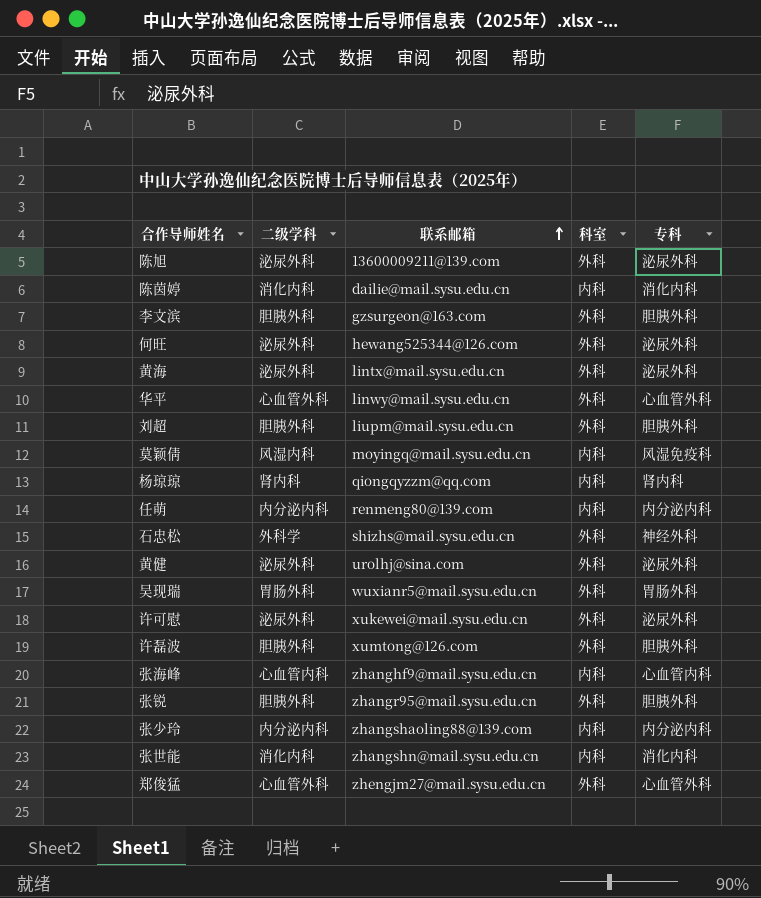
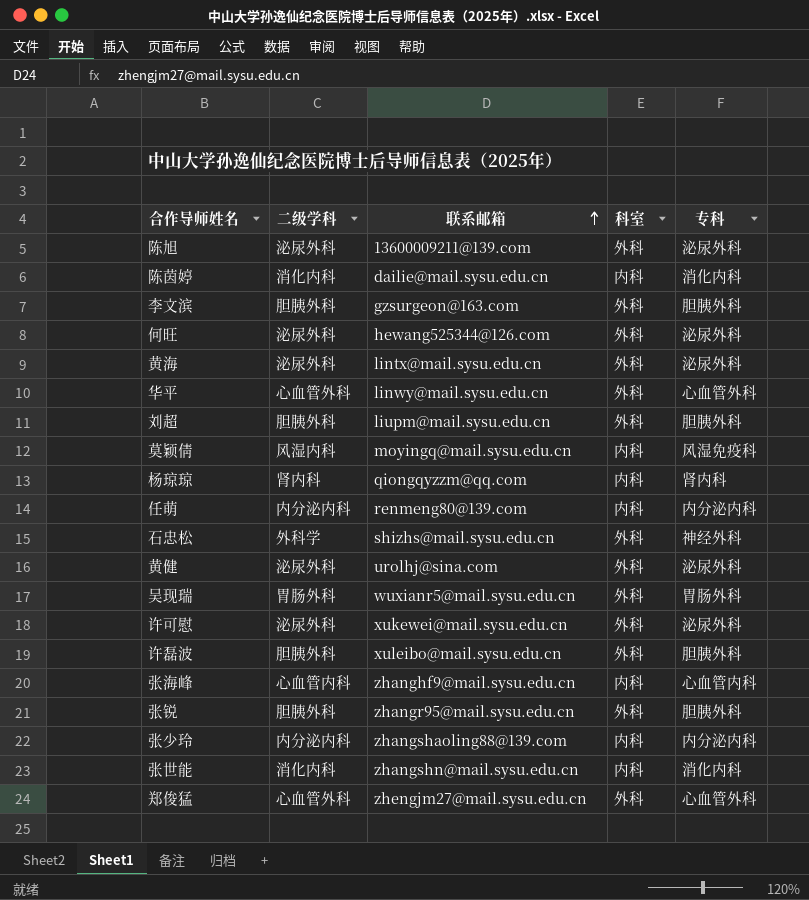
许磊波 | 联系邮箱: xumtong@126.com -> xuleibo@mail.sysu.edu.cn

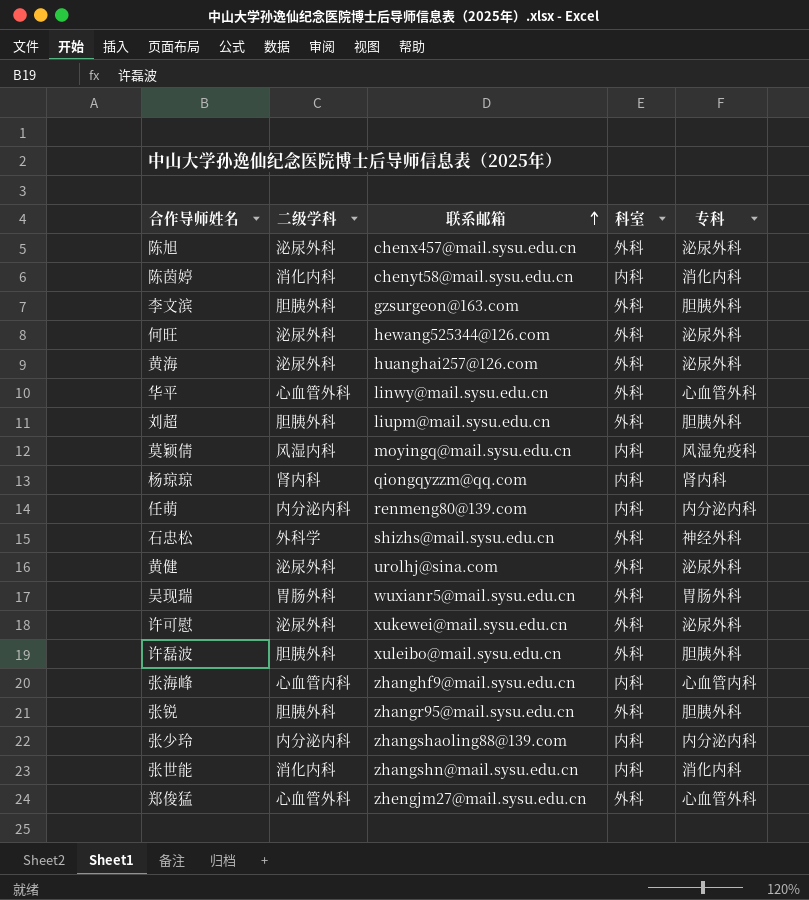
陈旭 | 联系邮箱: 13600009211@139.com -> chenx457@mail.sysu.edu.cn
陈茵婷 | 联系邮箱: dailie@mail.sysu.edu.cn -> chenyt58@mail.sysu.edu.cn
黄海 | 联系邮箱: lintx@mail.sysu.edu.cn -> huanghai257@126.com

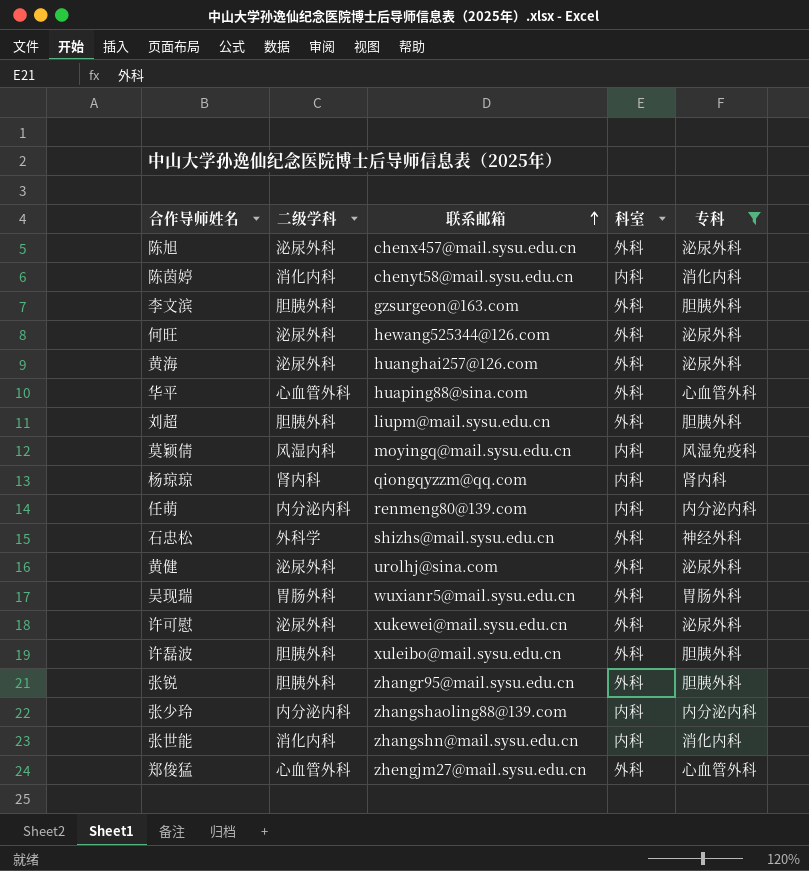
filter: none -> 专科 != 心血管内科
华平 | 联系邮箱: linwy@mail.sysu.edu.cn -> huaping88@sina.com

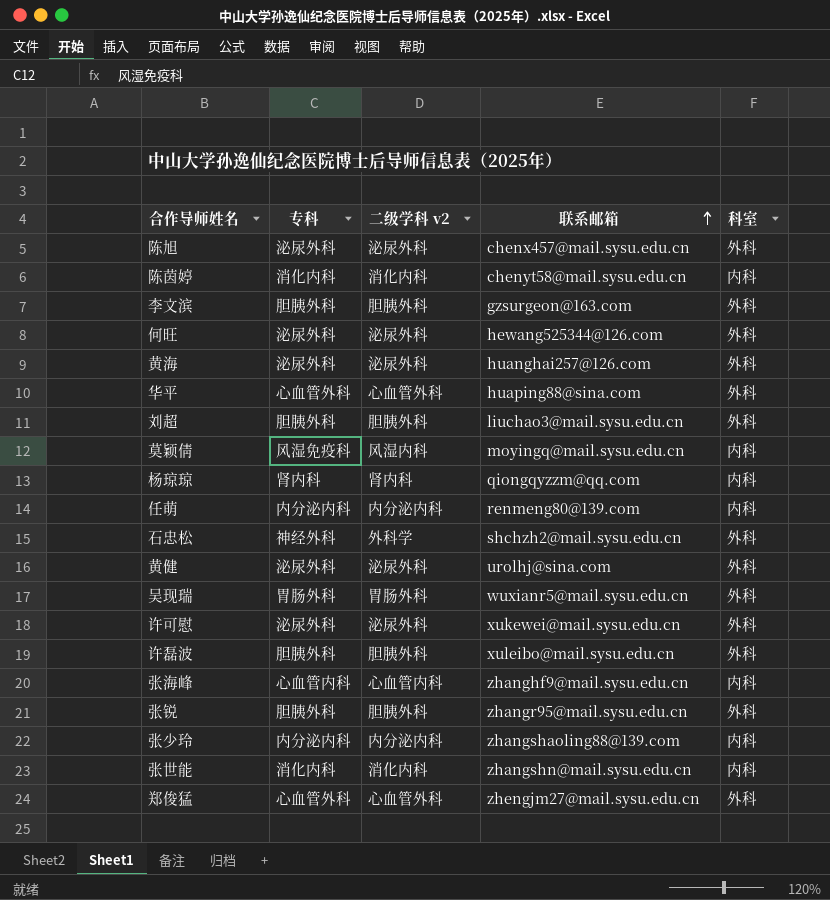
filter: 专科 != 心血管内科 -> none
column 专科 | position: 5 -> 2
column name: 二级学科 -> 二级学科 v2
刘超 | 联系邮箱: liupm@mail.sysu.edu.cn -> liuchao3@mail.sysu.edu.cn
石忠松 | 联系邮箱: shizhs@mail.sysu.edu.cn -> shchzh2@mail.sysu.edu.cn

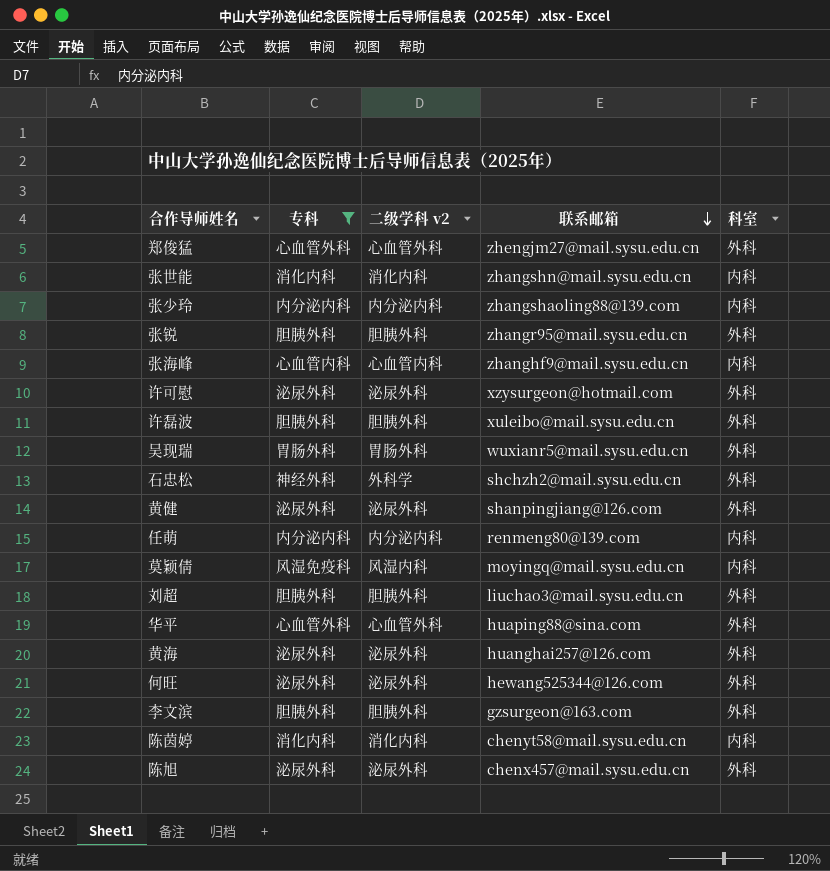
filter: none -> 专科 != 肾内科
row order: 联系邮箱 ascending -> 联系邮箱 descending
许可慰 | 联系邮箱: xukewei@mail.sysu.edu.cn -> xzysurgeon@hotmail.com
黄健 | 联系邮箱: urolhj@sina.com -> shanpingjiang@126.com

